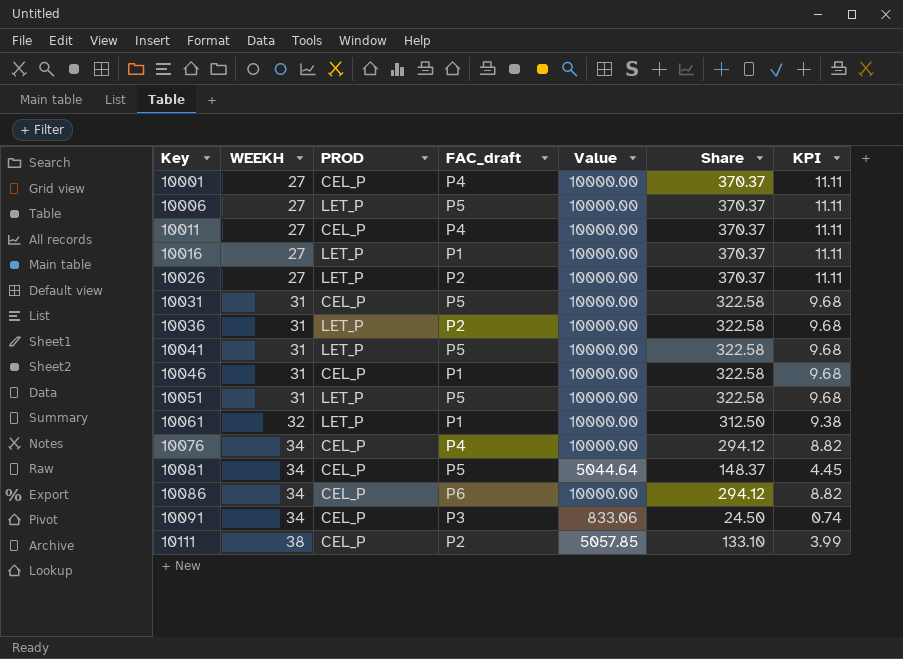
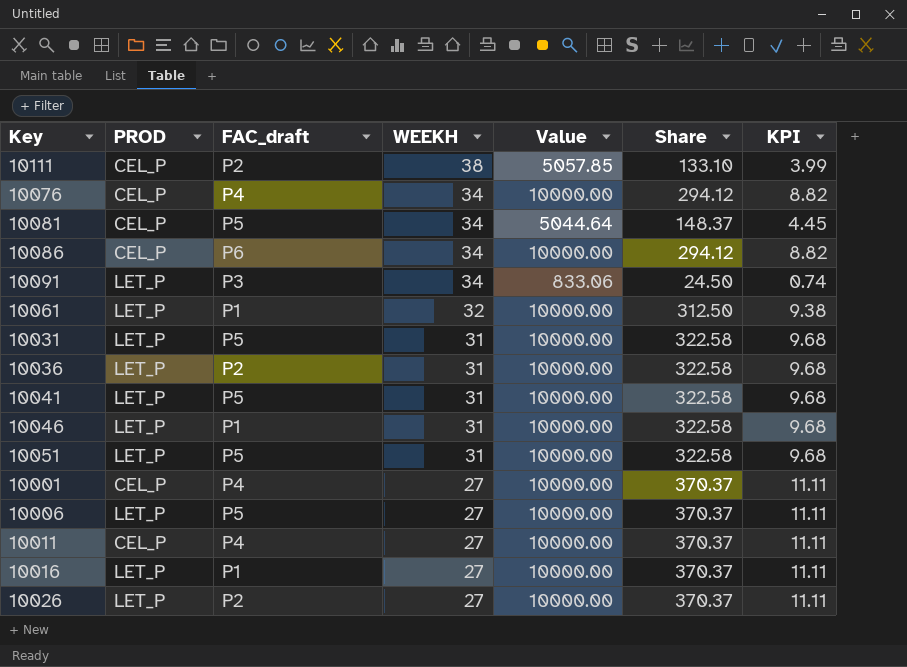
row order: Key ascending -> WEEKH descending
column WEEKH | position: 2 -> 4
10091 | PROD: CEL_P -> LET_P
10031 | PROD: CEL_P -> LET_P
10046 | PROD: CEL_P -> LET_P

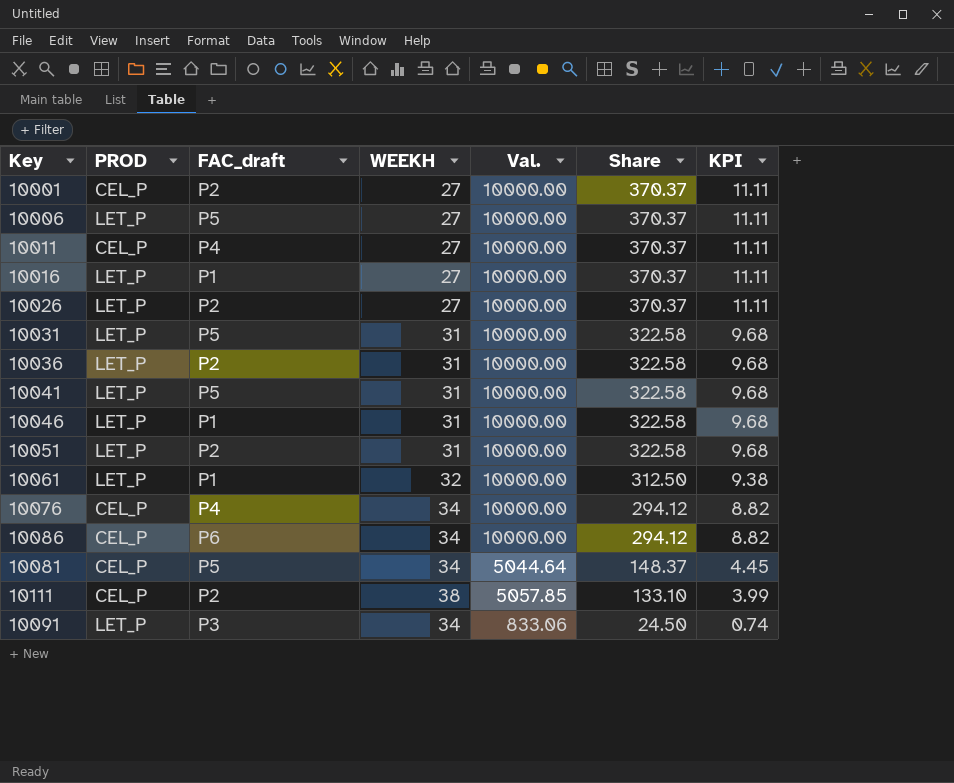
row order: WEEKH descending -> Share descending
column name: Value -> Val.
10001 | FAC_draft: P4 -> P2
10051 | FAC_draft: P5 -> P2

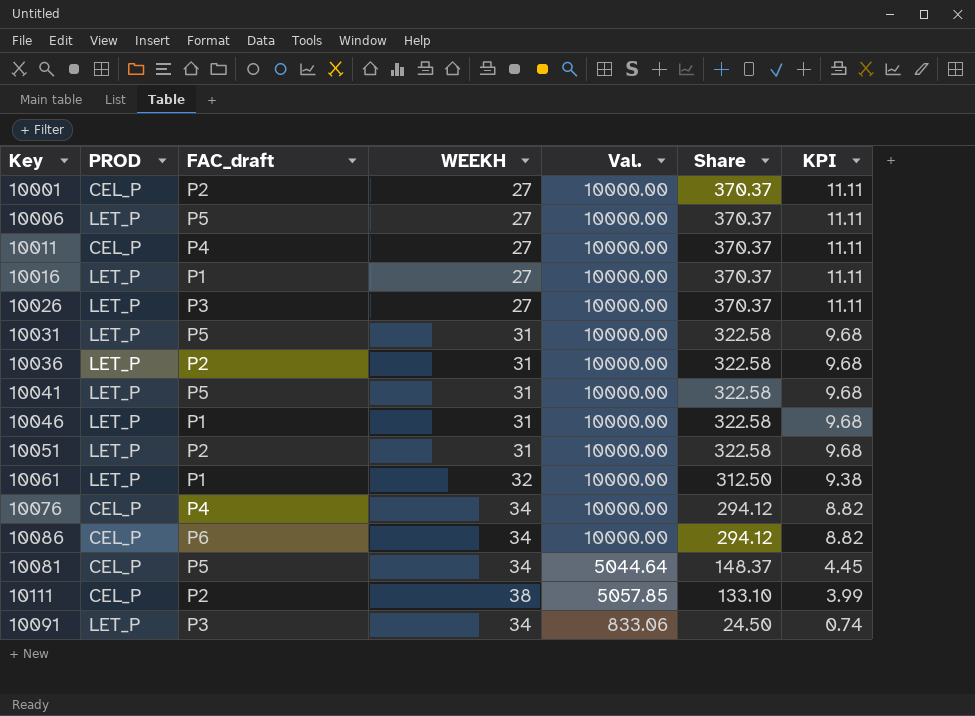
10026 | FAC_draft: P2 -> P3

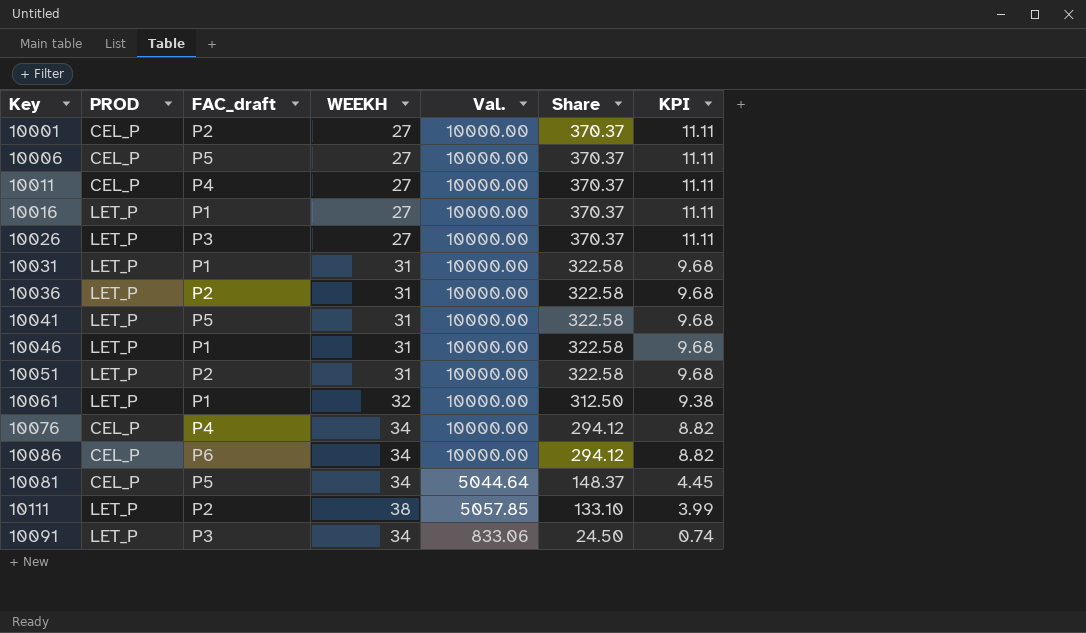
10006 | PROD: LET_P -> CEL_P
10031 | FAC_draft: P5 -> P1
10111 | PROD: CEL_P -> LET_P

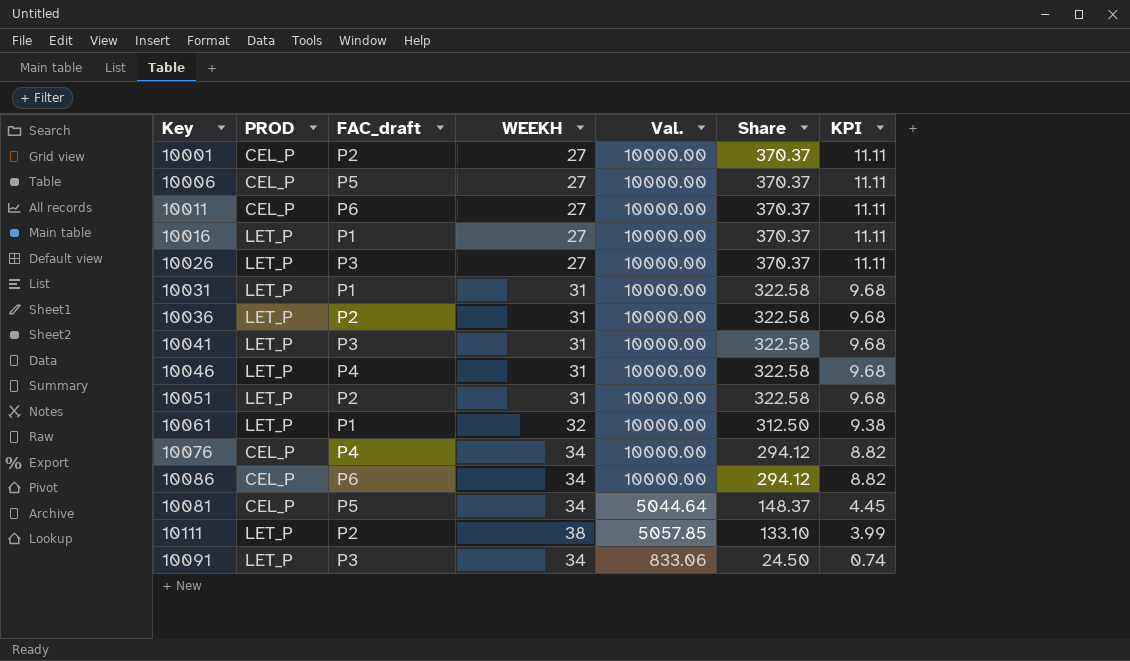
10011 | FAC_draft: P4 -> P6
10041 | FAC_draft: P5 -> P3
10046 | FAC_draft: P1 -> P4

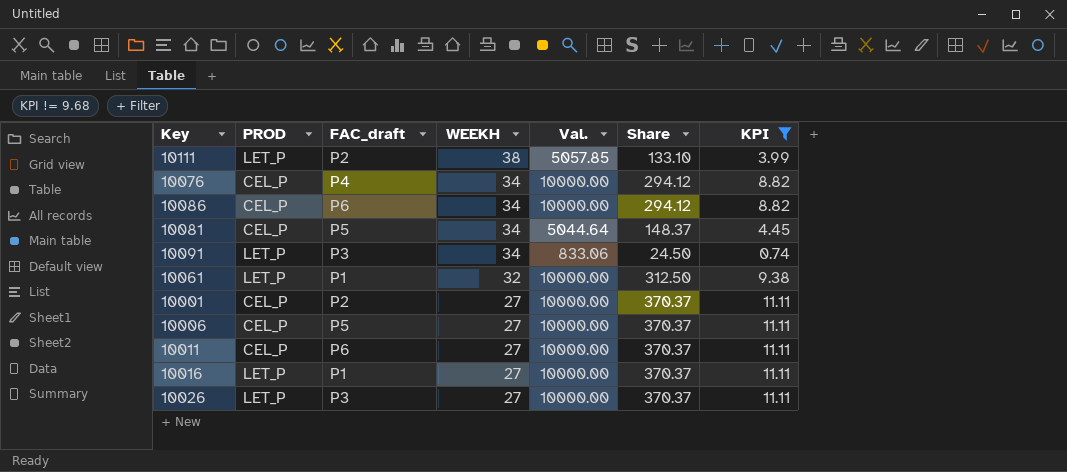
filter: none -> KPI != 9.68
row order: Share descending -> WEEKH descending

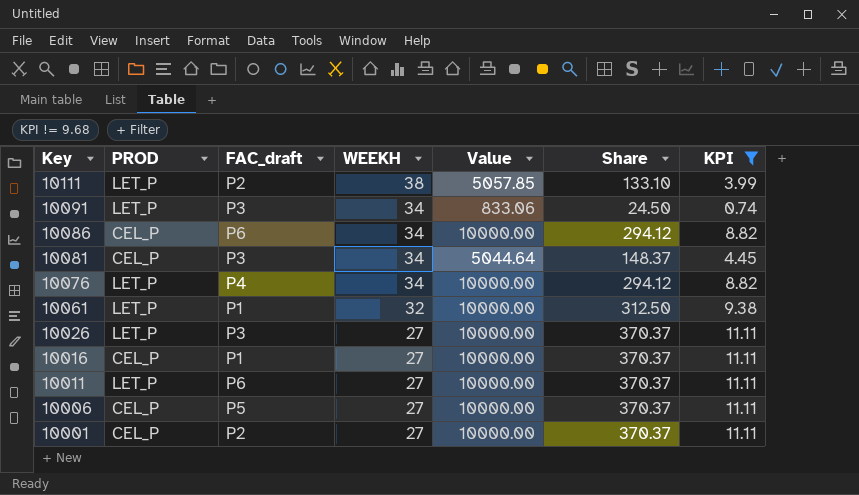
row order: WEEKH descending -> Key descending
column name: Val. -> Value
10081 | FAC_draft: P5 -> P3
10076 | PROD: CEL_P -> LET_P
10016 | PROD: LET_P -> CEL_P
10011 | PROD: CEL_P -> LET_P

